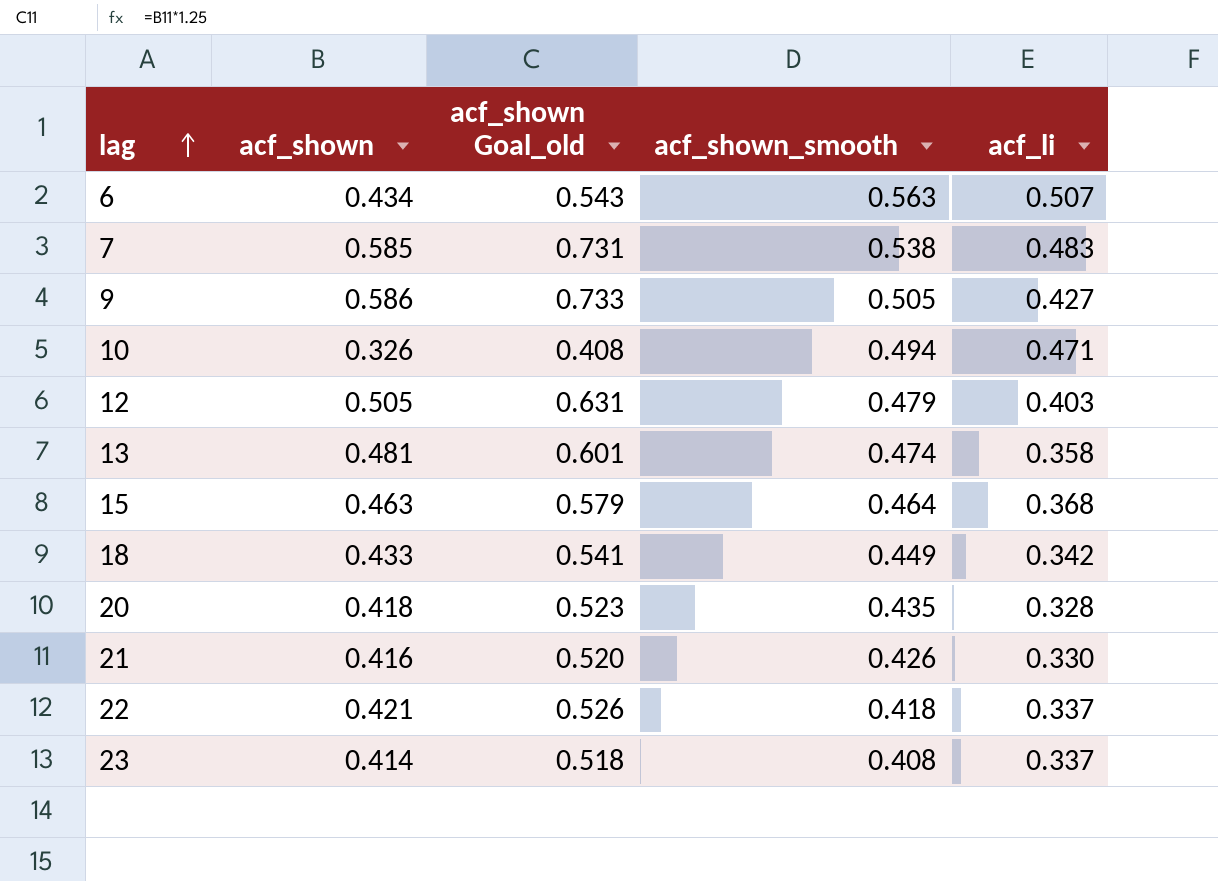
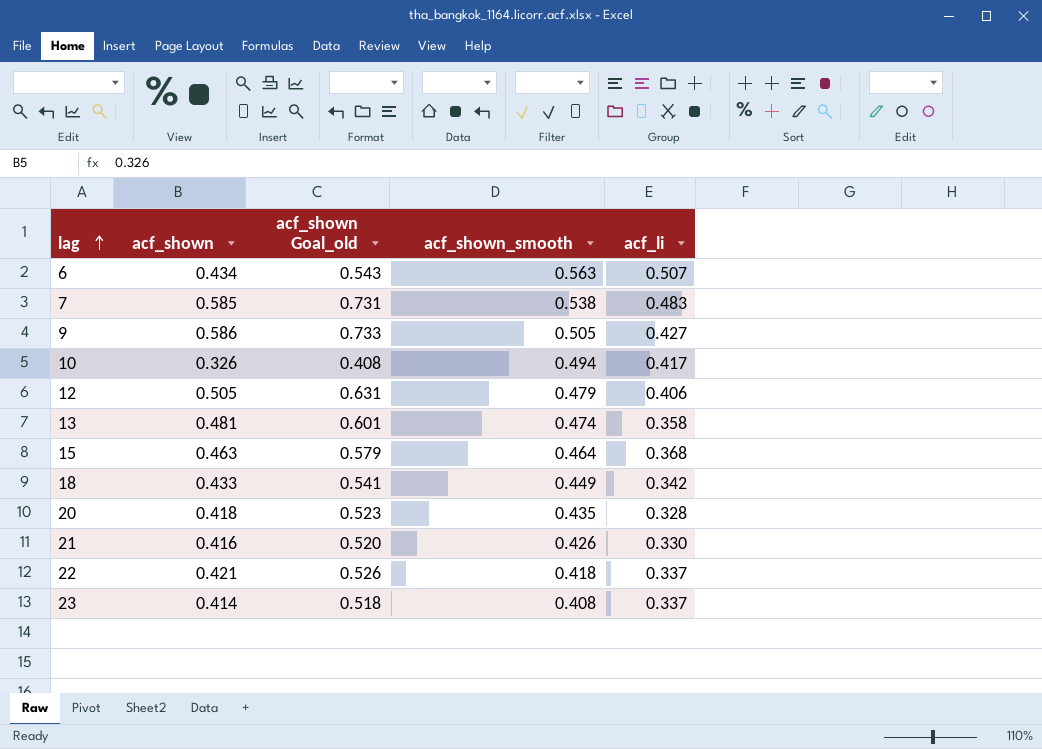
10 | acf_li: 0.471 -> 0.417
12 | acf_li: 0.403 -> 0.406

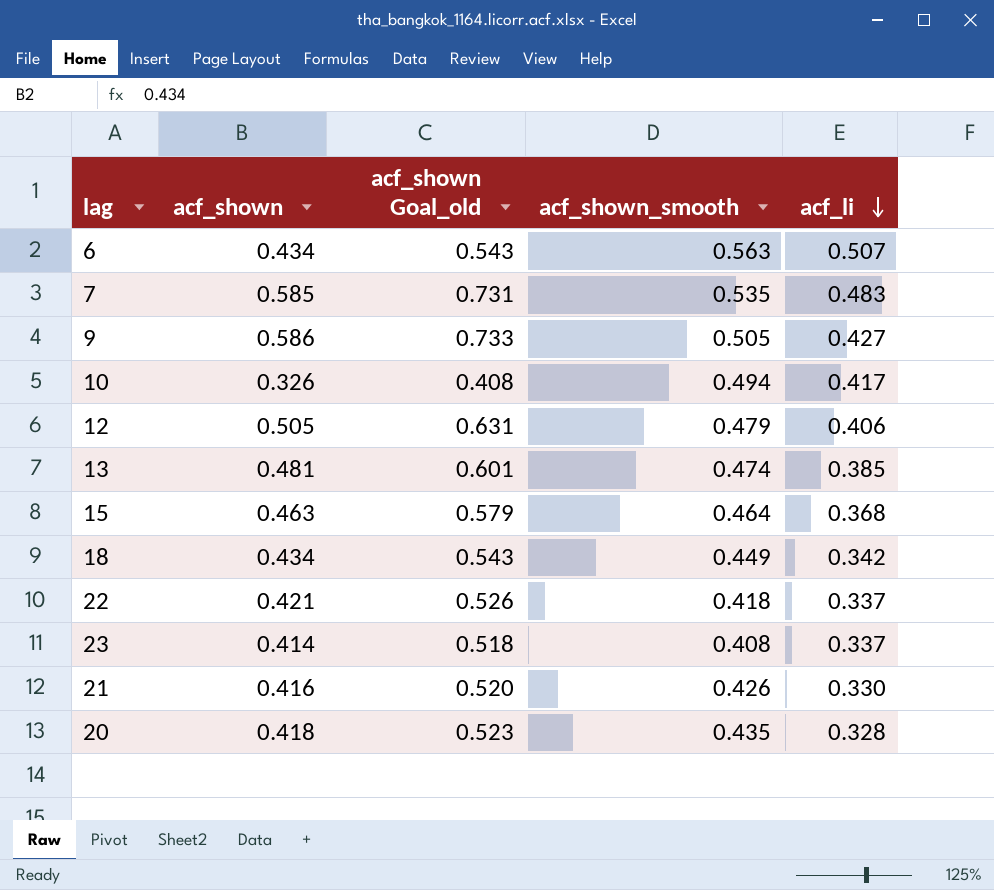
row order: lag ascending -> acf_li descending
7 | acf_shown_smooth: 0.538 -> 0.535
13 | acf_li: 0.358 -> 0.385
18 | acf_shown: 0.433 -> 0.434
18 | acf_shown Goal_old: 0.541 -> 0.543

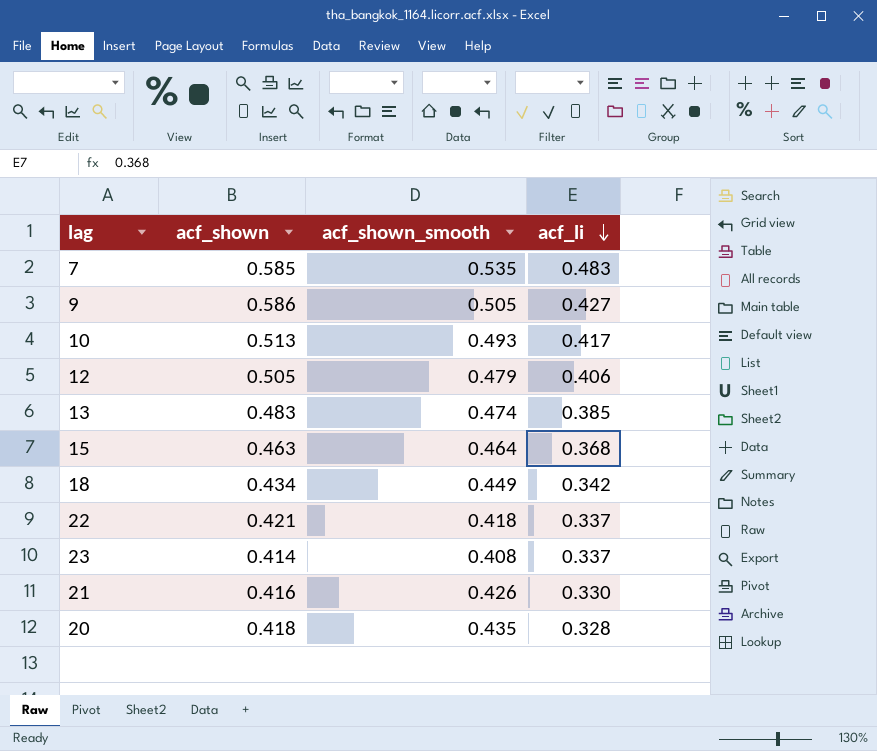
column acf_shown Goal_old | formula: [acf_shown] * 1.25 -> none
row 6: 0.434 | 0.543 | 0.563 | 0.507 -> none
10 | acf_shown: 0.326 -> 0.513
10 | acf_shown_smooth: 0.494 -> 0.493
13 | acf_shown: 0.481 -> 0.483

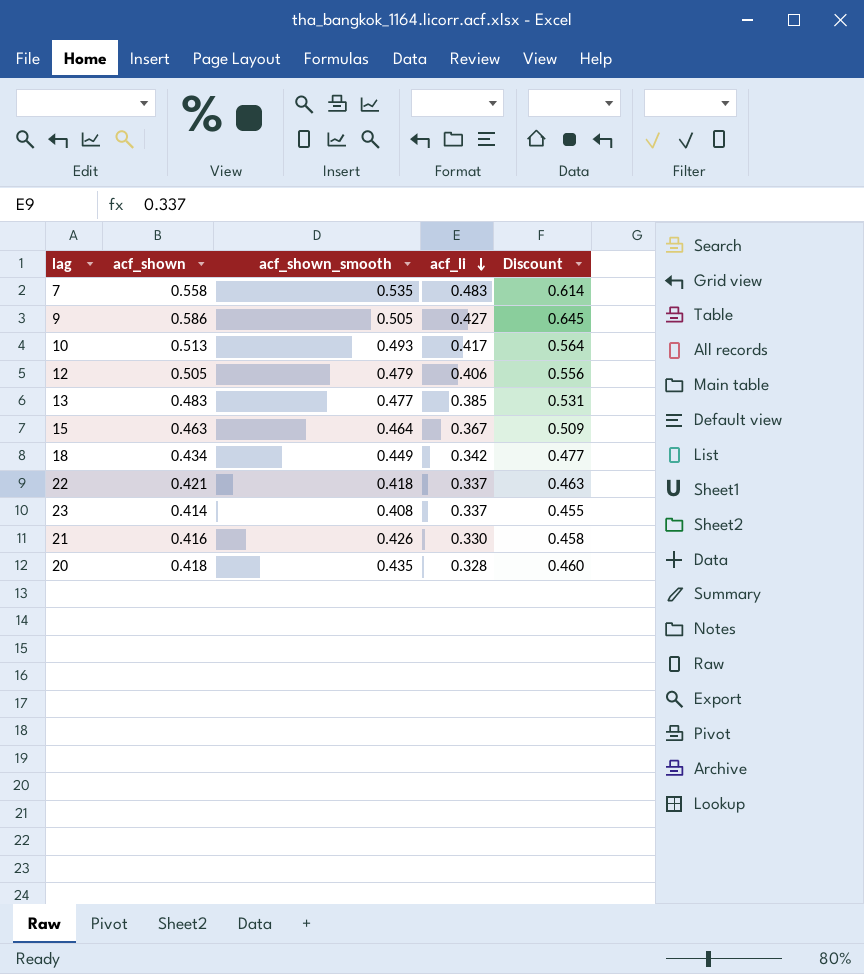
column Discount | formula: none -> [acf_shown] * 1.1
7 | acf_shown: 0.585 -> 0.558
13 | acf_shown_smooth: 0.474 -> 0.477
15 | acf_li: 0.368 -> 0.367

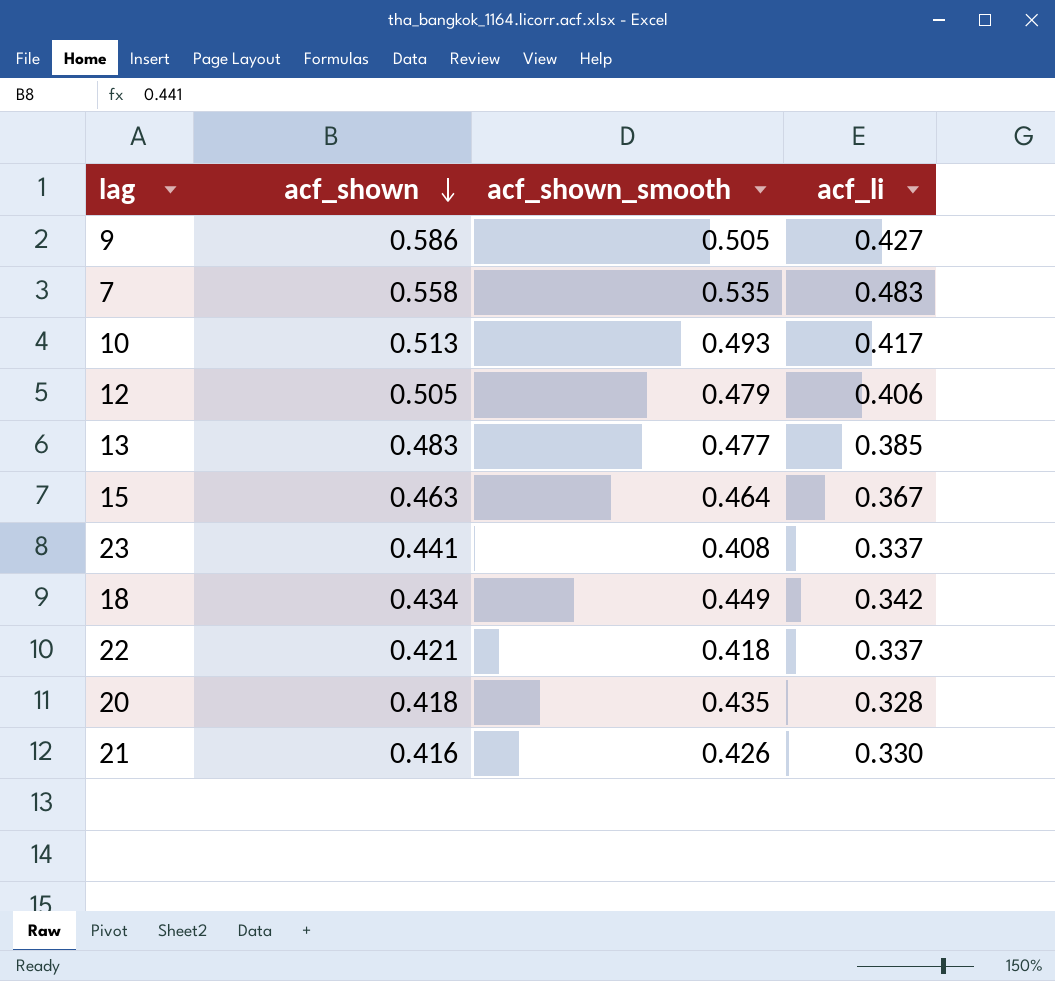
row order: acf_li descending -> acf_shown descending
column Discount | formula: [acf_shown] * 1.1 -> none
23 | acf_shown: 0.414 -> 0.441

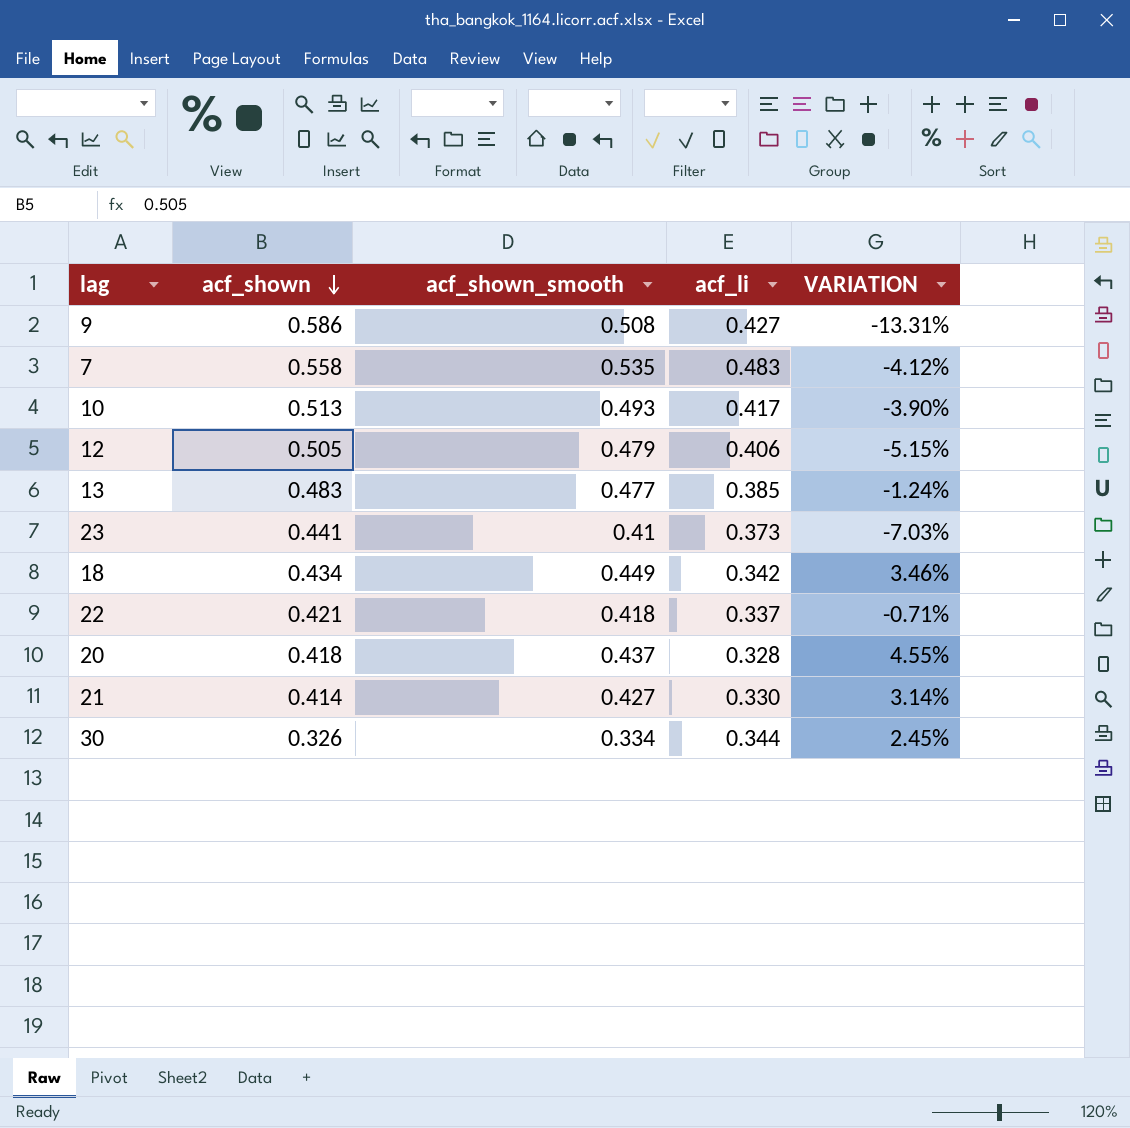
column VARIATION | formula: none -> ([acf_shown_smooth] - [acf_shown]) / [acf_shown]
row 15: 0.463 | 0.464 | 0.367 -> none
9 | acf_shown_smooth: 0.505 -> 0.508
23 | acf_shown_smooth: 0.408 -> 0.41
23 | acf_li: 0.337 -> 0.373
20 | acf_shown_smooth: 0.435 -> 0.437
21 | acf_shown: 0.416 -> 0.414
21 | acf_shown_smooth: 0.426 -> 0.427
row 30: none -> 0.326 | 0.334 | 0.344 | 2.45%

